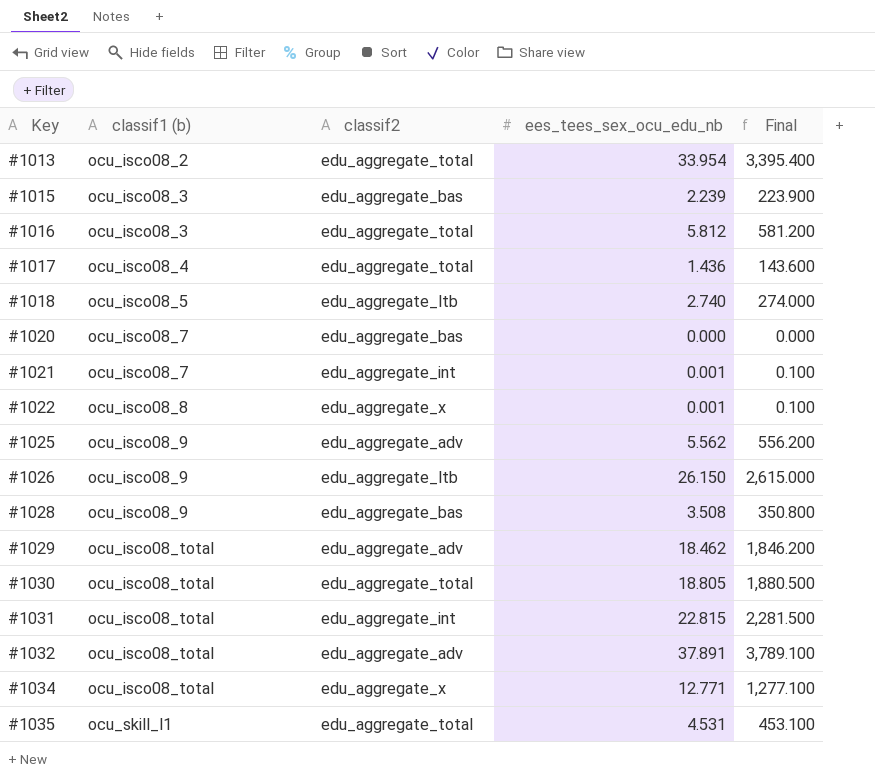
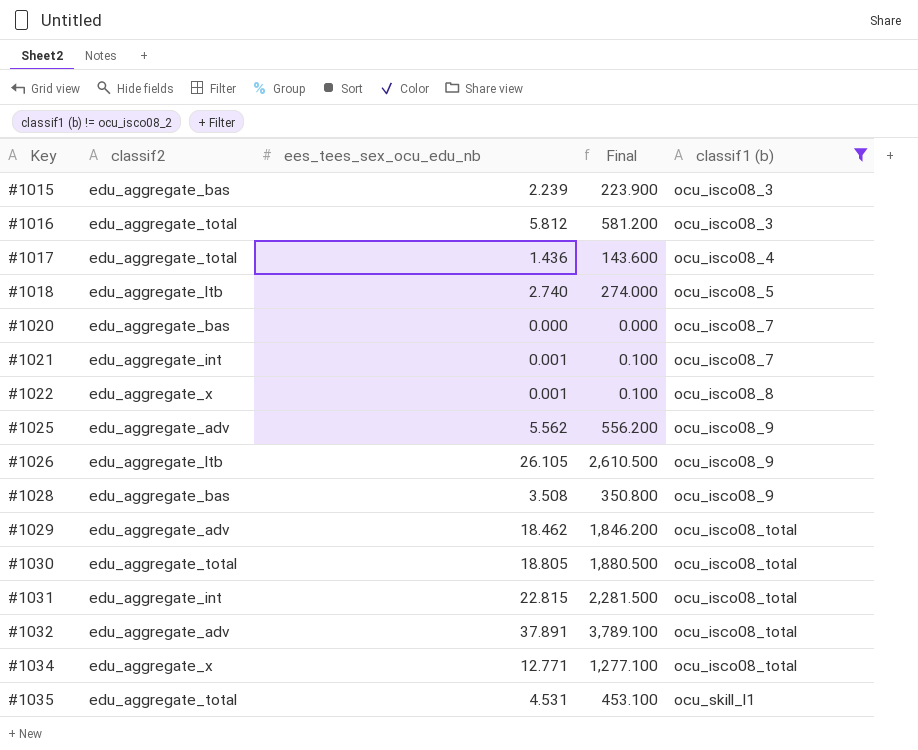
filter: none -> classif1 (b) != ocu_isco08_2
column classif1 (b) | position: 2 -> 5
#1026 | ees_tees_sex_ocu_edu_nb: 26.150 -> 26.105
#1026 | Final: 2,615.000 -> 2,610.500

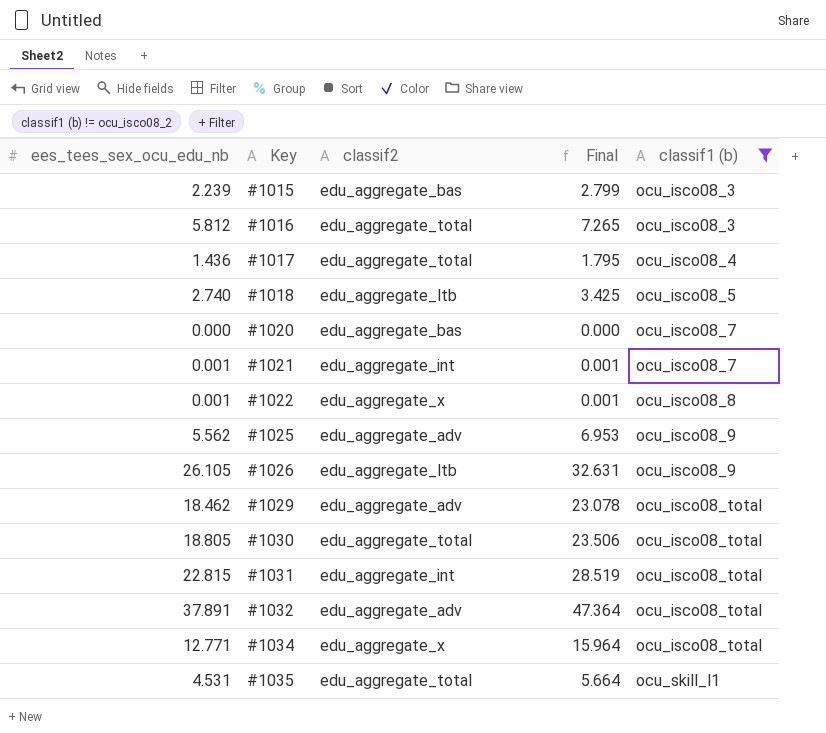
column ees_tees_sex_ocu_edu_nb | position: 3 -> 1
column Final | formula: [ees_tees_sex_ocu_edu_nb] * 100 -> [ees_tees_sex_ocu_edu_nb] * 1.25
row #1028: edu_aggregate_bas | 3.508 | 350.800 | ocu_isco08_9 -> none

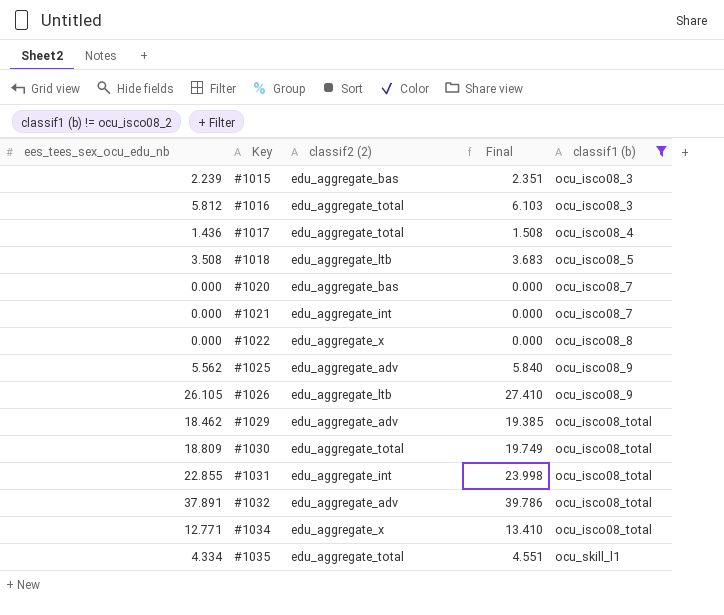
column name: classif2 -> classif2 (2)
column Final | formula: [ees_tees_sex_ocu_edu_nb] * 1.25 -> [ees_tees_sex_ocu_edu_nb] * 1.05
#1018 | ees_tees_sex_ocu_edu_nb: 2.740 -> 3.508
#1021 | ees_tees_sex_ocu_edu_nb: 0.001 -> 0.000
#1022 | ees_tees_sex_ocu_edu_nb: 0.001 -> 0.000
#1030 | ees_tees_sex_ocu_edu_nb: 18.805 -> 18.809
#1031 | ees_tees_sex_ocu_edu_nb: 22.815 -> 22.855
#1035 | ees_tees_sex_ocu_edu_nb: 4.531 -> 4.334

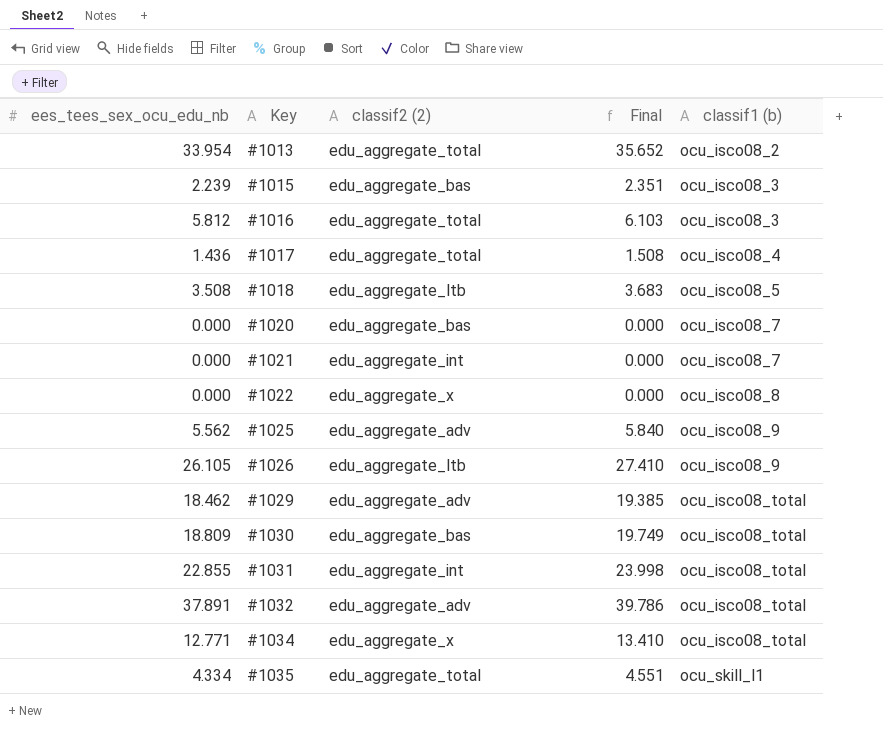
filter: classif1 (b) != ocu_isco08_2 -> none
#1030 | classif2 (2): edu_aggregate_total -> edu_aggregate_bas

